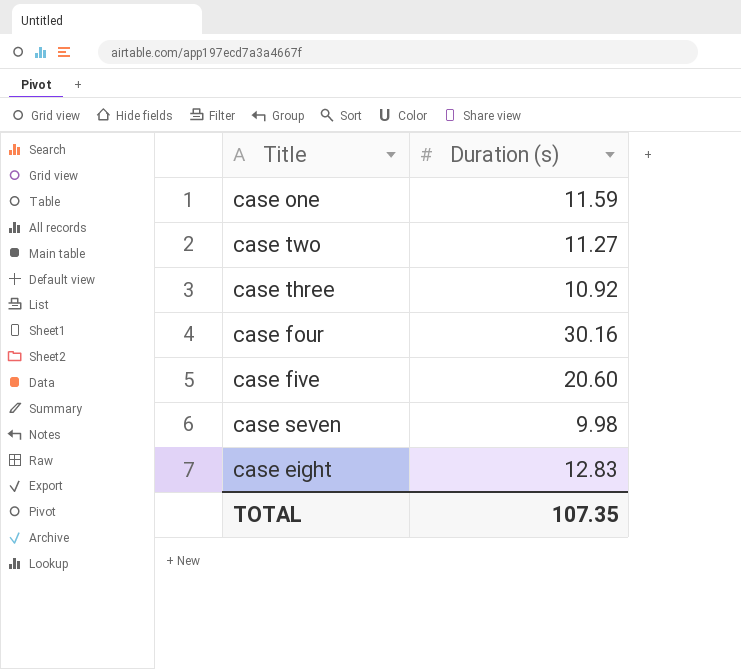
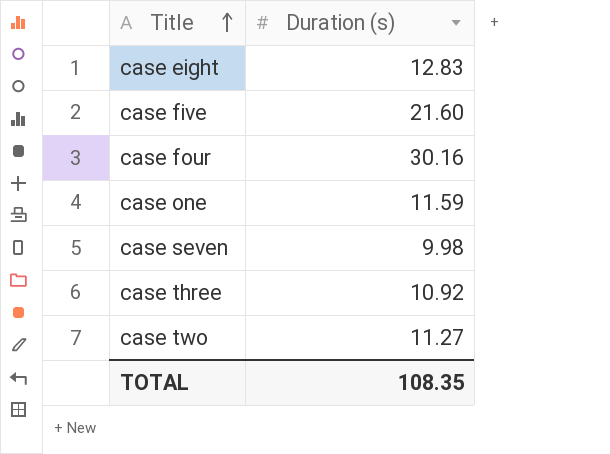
row order: none -> Title ascending
case five | Duration (s): 20.60 -> 21.60
TOTAL | Duration (s): 107.35 -> 108.35

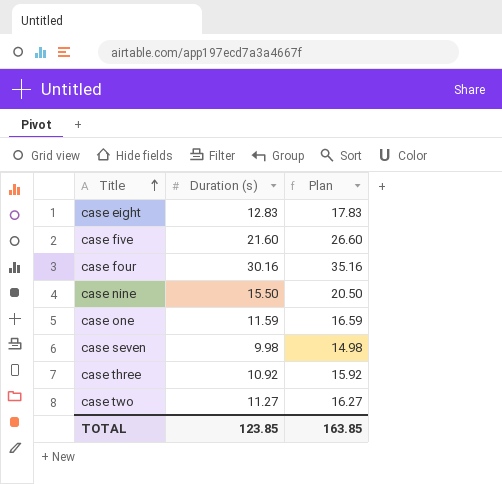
column Plan | formula: none -> [Duration (s)] + 5
row case nine: none -> 15.50 | 20.50
TOTAL | Duration (s): 108.35 -> 123.85

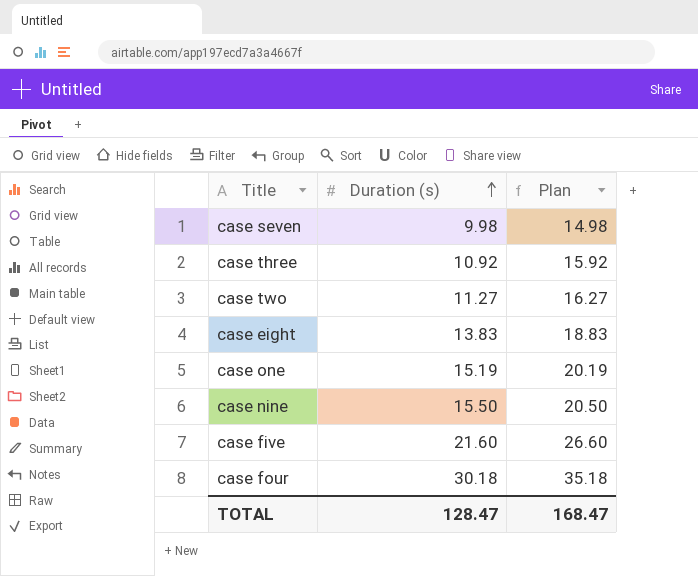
row order: Title ascending -> Duration (s) ascending
case eight | Duration (s): 12.83 -> 13.83
case eight | Plan: 17.83 -> 18.83
case one | Duration (s): 11.59 -> 15.19
case one | Plan: 16.59 -> 20.19
case four | Duration (s): 30.16 -> 30.18
case four | Plan: 35.16 -> 35.18
TOTAL | Duration (s): 123.85 -> 128.47
TOTAL | Plan: 163.85 -> 168.47

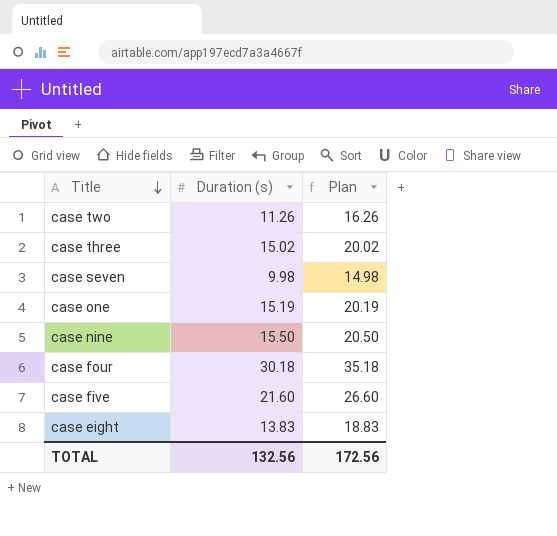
row order: Duration (s) ascending -> Title descending
case two | Duration (s): 11.27 -> 11.26
case two | Plan: 16.27 -> 16.26
case three | Duration (s): 10.92 -> 15.02
case three | Plan: 15.92 -> 20.02
TOTAL | Duration (s): 128.47 -> 132.56
TOTAL | Plan: 168.47 -> 172.56

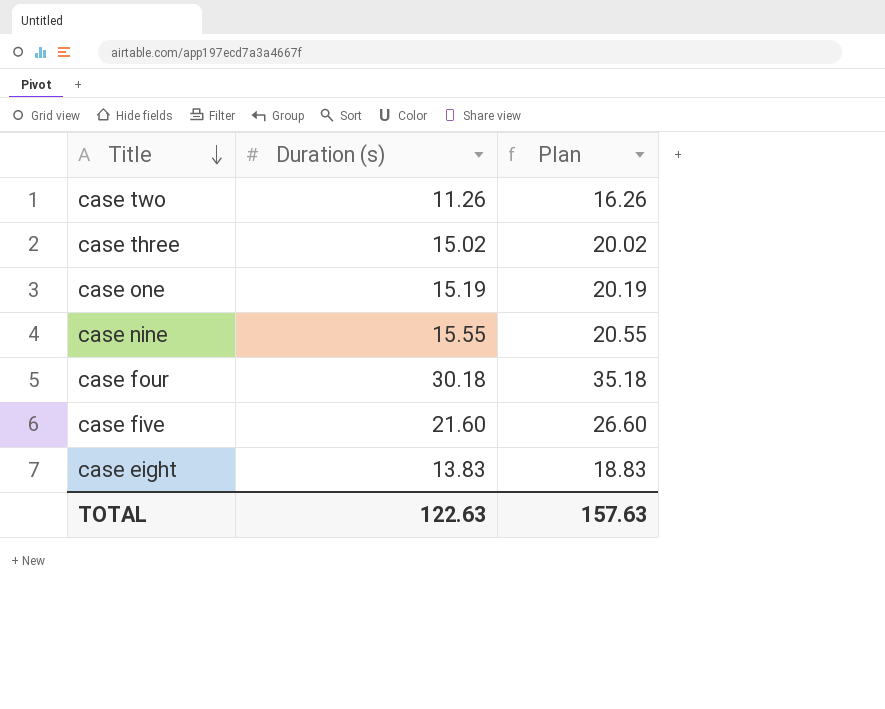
row case seven: 9.98 | 14.98 -> none
case nine | Duration (s): 15.50 -> 15.55
case nine | Plan: 20.50 -> 20.55
TOTAL | Duration (s): 132.56 -> 122.63
TOTAL | Plan: 172.56 -> 157.63

